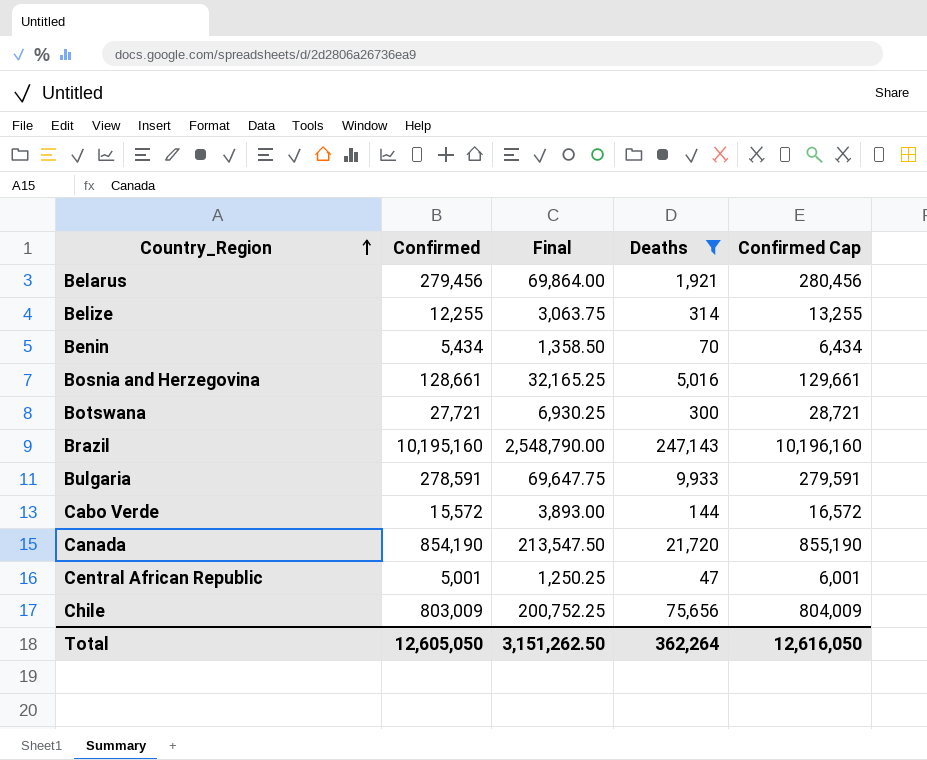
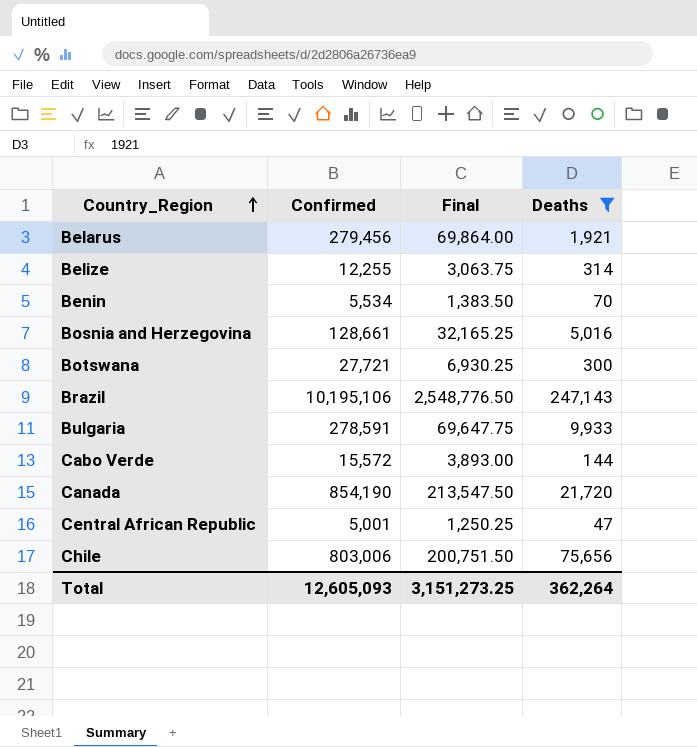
column Confirmed Cap | formula: [Confirmed] + 1000 -> none
Benin | Confirmed: 5,434 -> 5,534
Benin | Final: 1,358.50 -> 1,383.50
Brazil | Confirmed: 10,195,160 -> 10,195,106
Brazil | Final: 2,548,790.00 -> 2,548,776.50
Chile | Confirmed: 803,009 -> 803,006
Chile | Final: 200,752.25 -> 200,751.50
Total | Confirmed: 12,605,050 -> 12,605,093
Total | Final: 3,151,262.50 -> 3,151,273.25

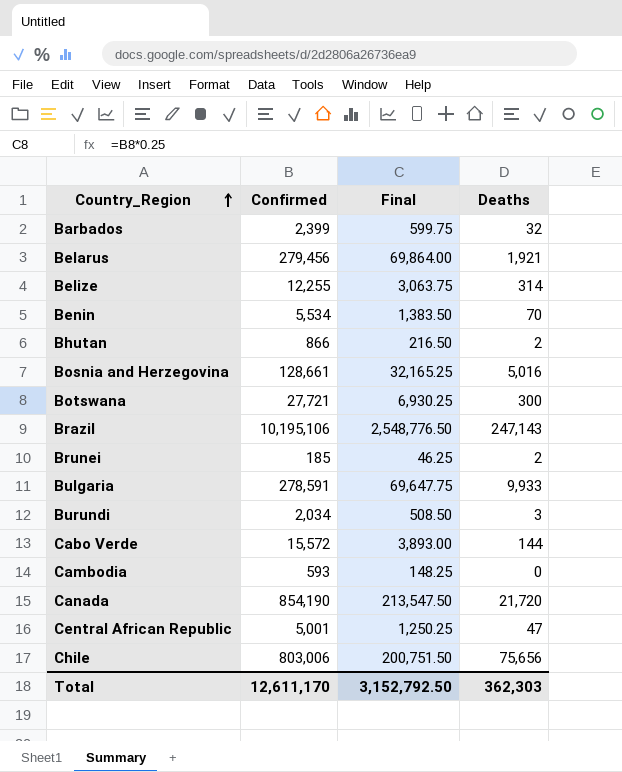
filter: Deaths >= 47 -> none
Total | Confirmed: 12,605,093 -> 12,611,170
Total | Final: 3,151,273.25 -> 3,152,792.50
Total | Deaths: 362,264 -> 362,303

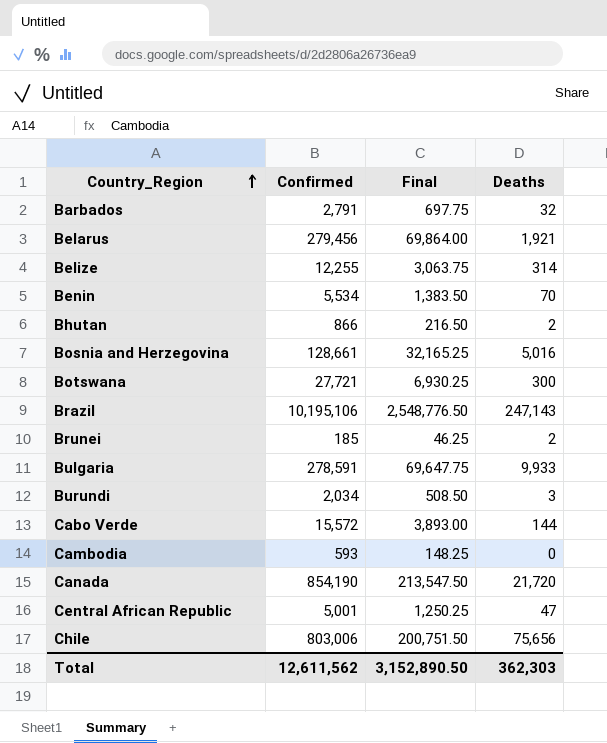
Barbados | Confirmed: 2,399 -> 2,791
Barbados | Final: 599.75 -> 697.75
Total | Confirmed: 12,611,170 -> 12,611,562
Total | Final: 3,152,792.50 -> 3,152,890.50

